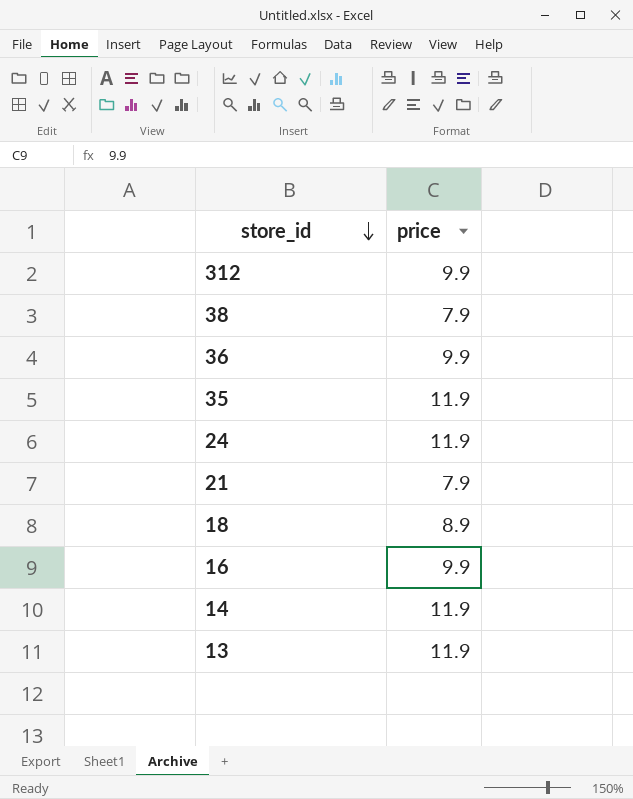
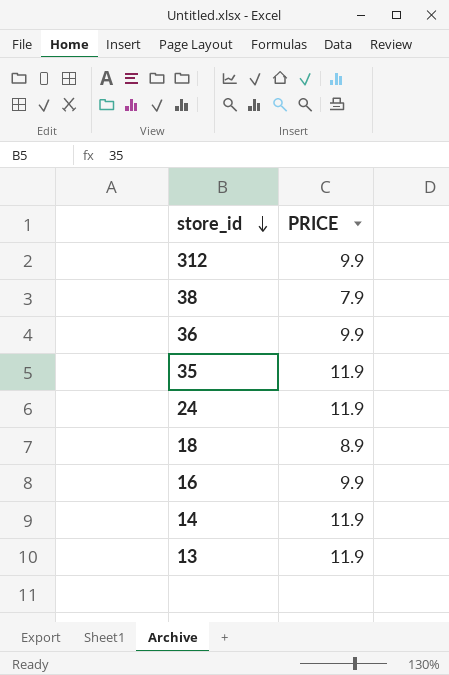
column name: price -> PRICE
row 21: 7.9 -> none

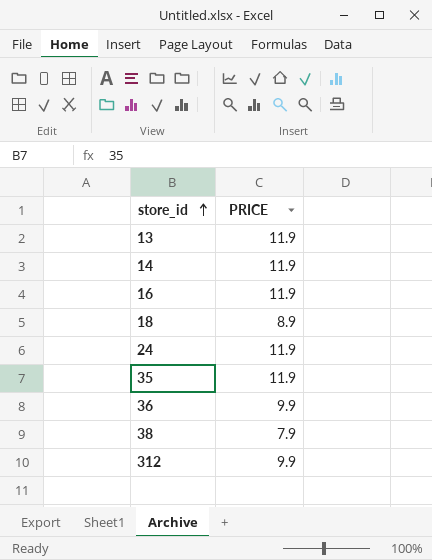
row order: store_id descending -> store_id ascending
16 | PRICE: 9.9 -> 11.9

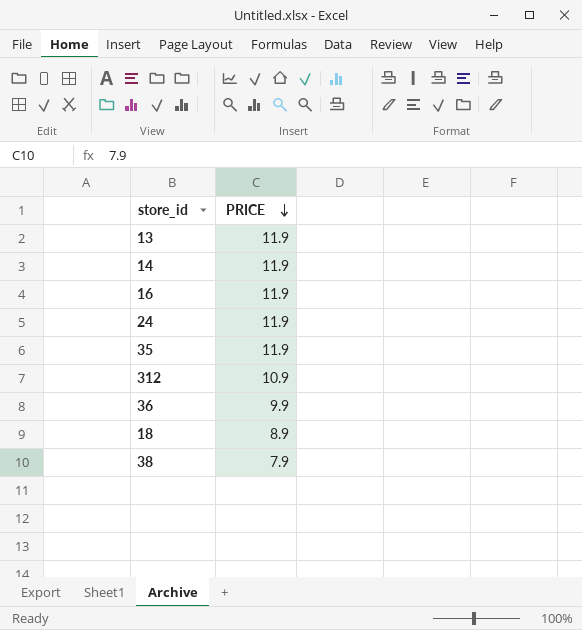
row order: store_id ascending -> PRICE descending
312 | PRICE: 9.9 -> 10.9

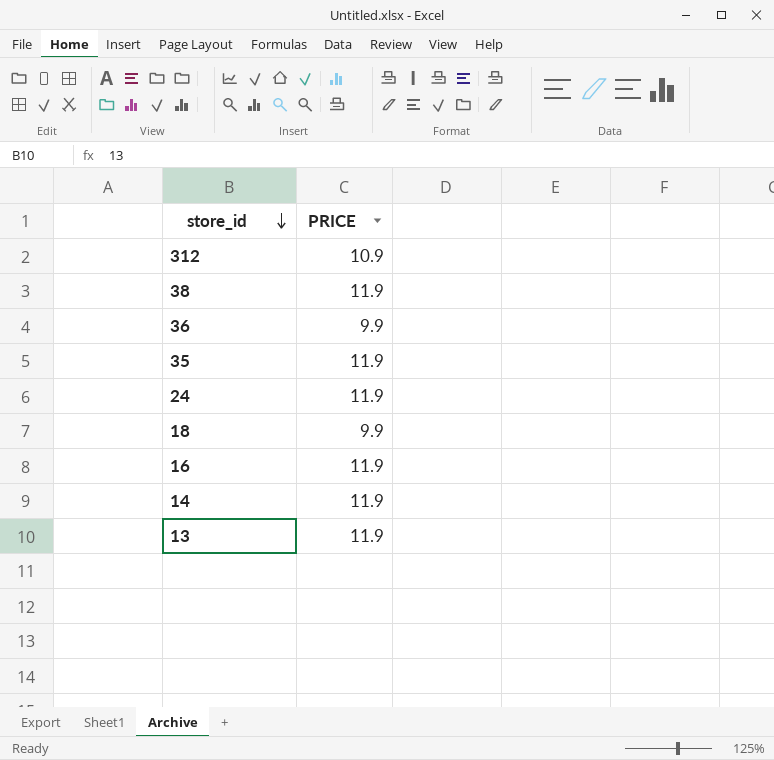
row order: PRICE descending -> store_id descending
38 | PRICE: 7.9 -> 11.9
18 | PRICE: 8.9 -> 9.9

